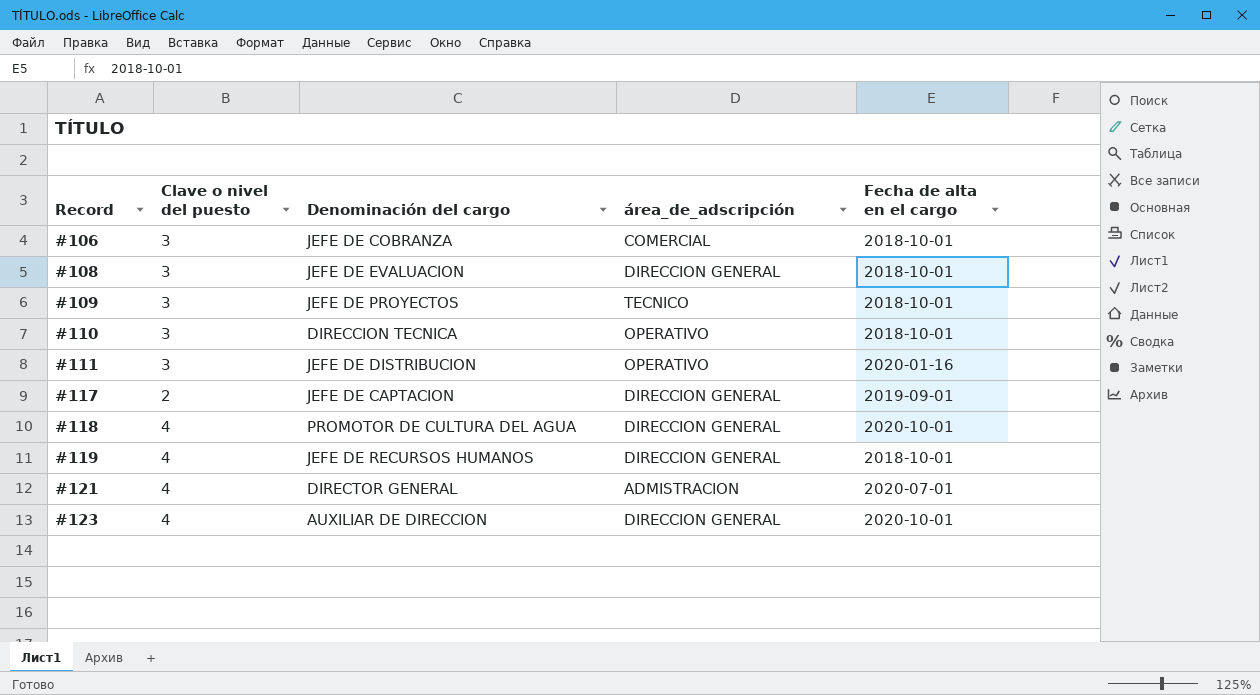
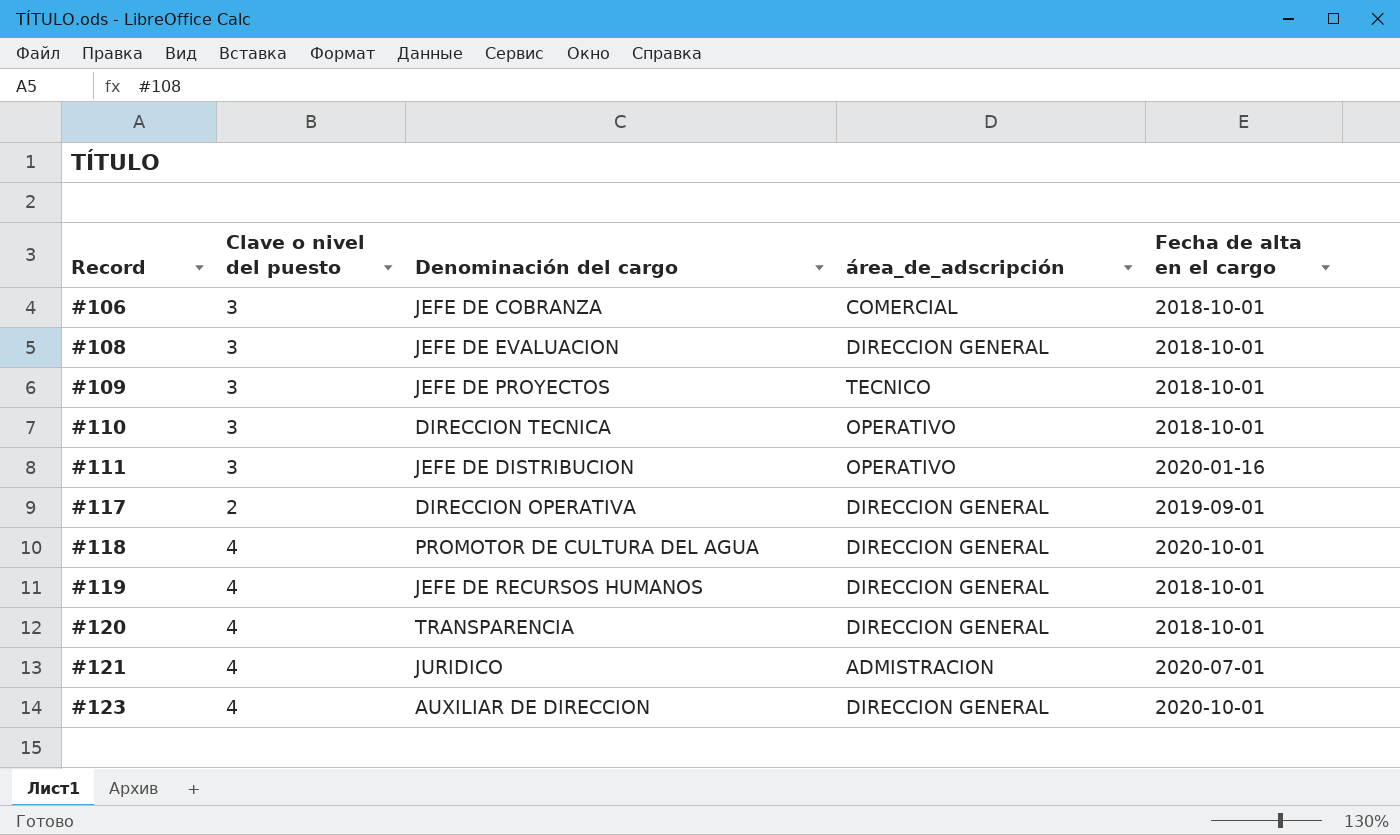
#117 | Denominación del cargo: JEFE DE CAPTACION -> DIRECCION OPERATIVA
row #120: none -> 4 | TRANSPARENCIA | DIRECCION GENERAL | 2018-10-01
#121 | Denominación del cargo: DIRECTOR GENERAL -> JURIDICO

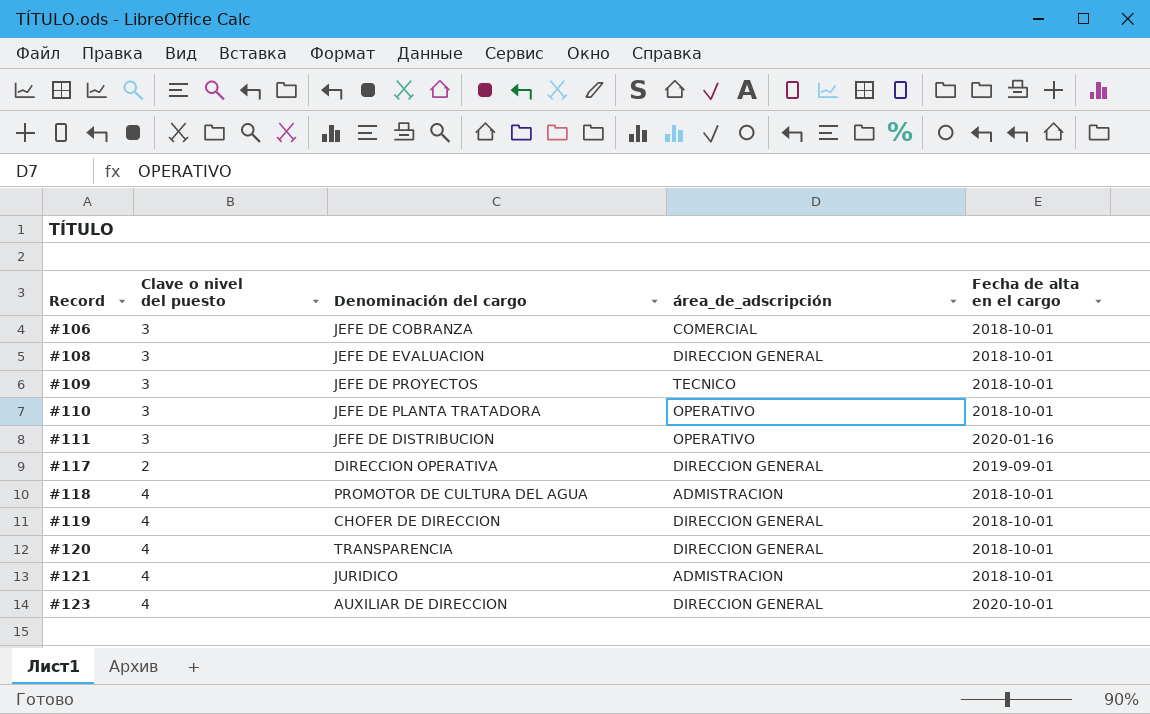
#110 | Denominación del cargo: DIRECCION TECNICA -> JEFE DE PLANTA TRATADORA
#118 | área_de_adscripción: DIRECCION GENERAL -> ADMISTRACION
#118 | Fecha de alta en el cargo: 2020-10-01 -> 2018-10-01
#119 | Denominación del cargo: JEFE DE RECURSOS HUMANOS -> CHOFER DE DIRECCION
#121 | Fecha de alta en el cargo: 2020-07-01 -> 2018-10-01

